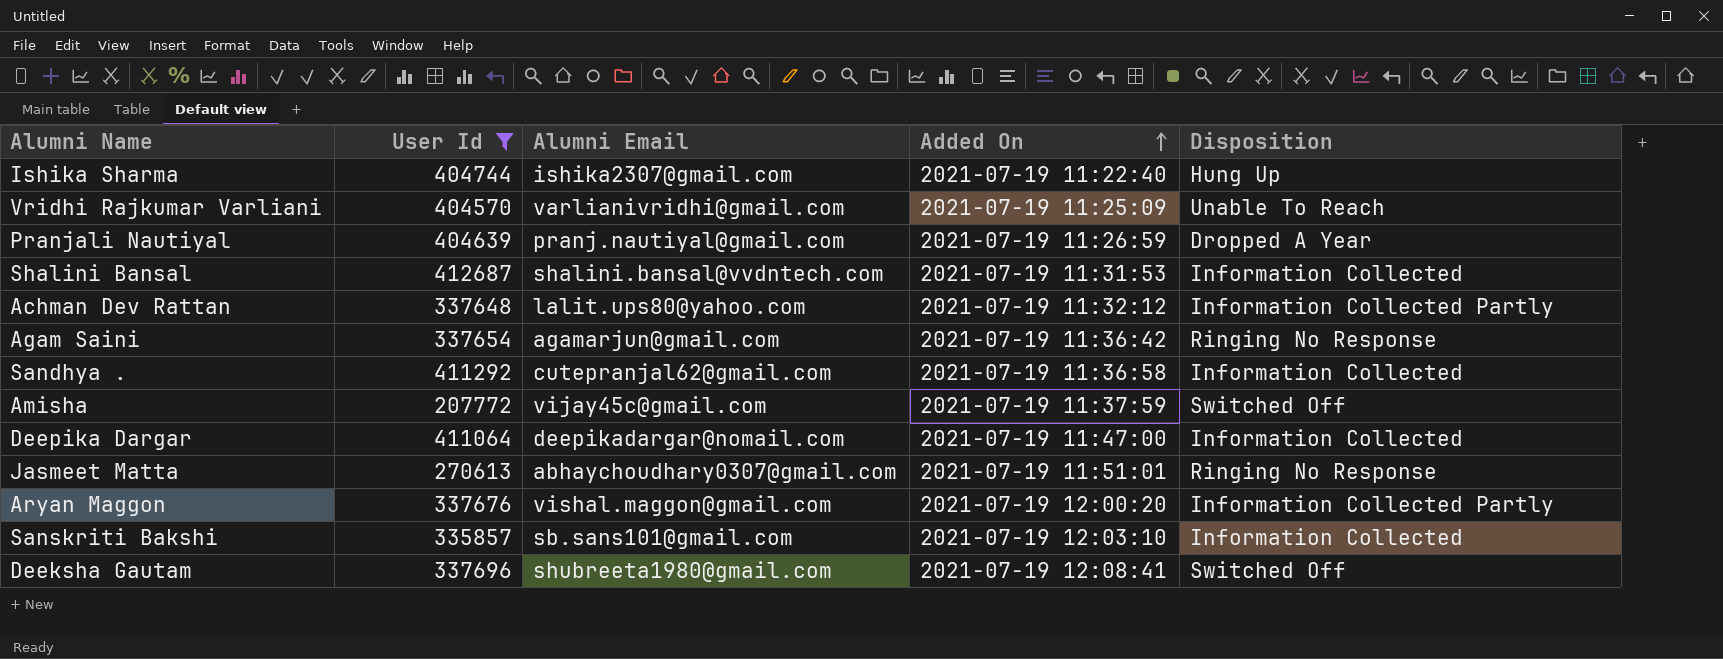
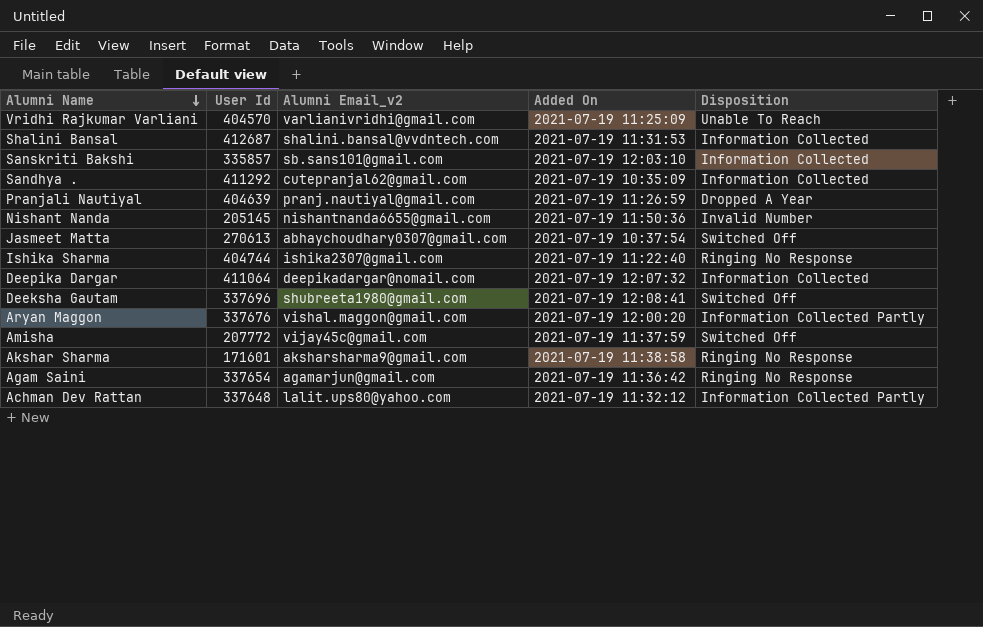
filter: User Id >= 207772 -> none
row order: Added On ascending -> Alumni Name descending
column name: Alumni Email -> Alumni Email_v2
Sandhya . | Added On: 2021-07-19 11:36:58 -> 2021-07-19 10:35:09
Jasmeet Matta | Added On: 2021-07-19 11:51:01 -> 2021-07-19 10:37:54
Jasmeet Matta | Disposition: Ringing No Response -> Switched Off
Ishika Sharma | Disposition: Hung Up -> Ringing No Response
Deepika Dargar | Added On: 2021-07-19 11:47:00 -> 2021-07-19 12:07:32

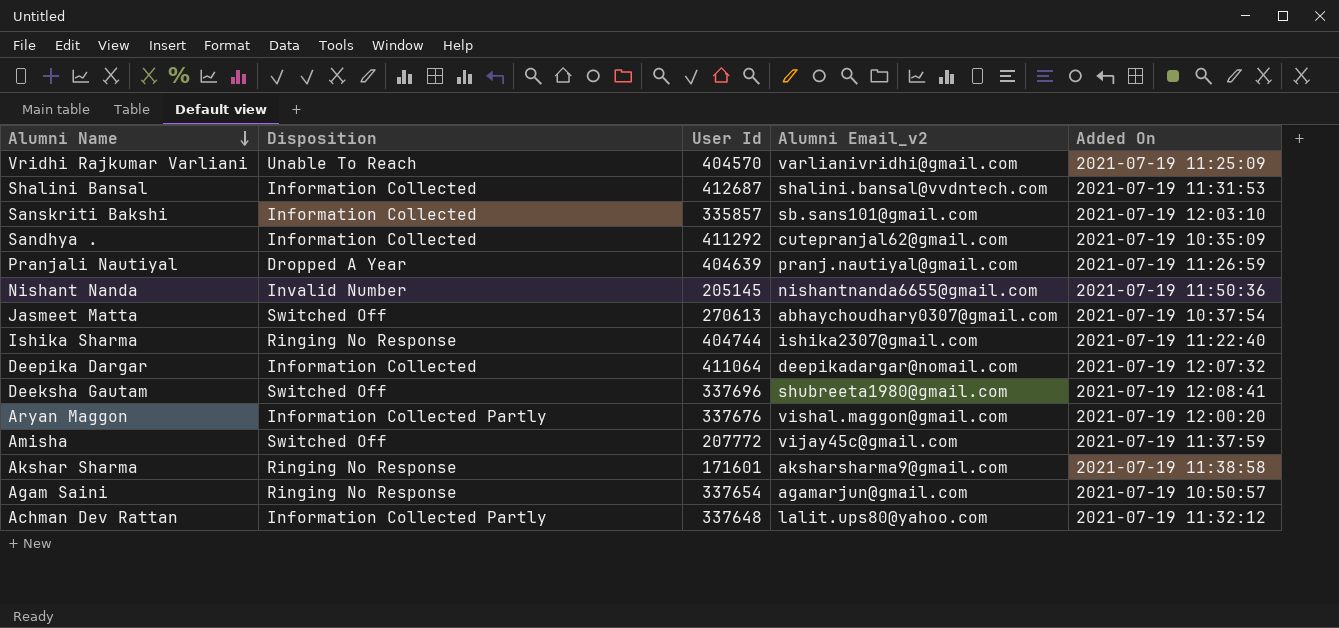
column Disposition | position: 5 -> 2
Agam Saini | Added On: 2021-07-19 11:36:42 -> 2021-07-19 10:50:57

